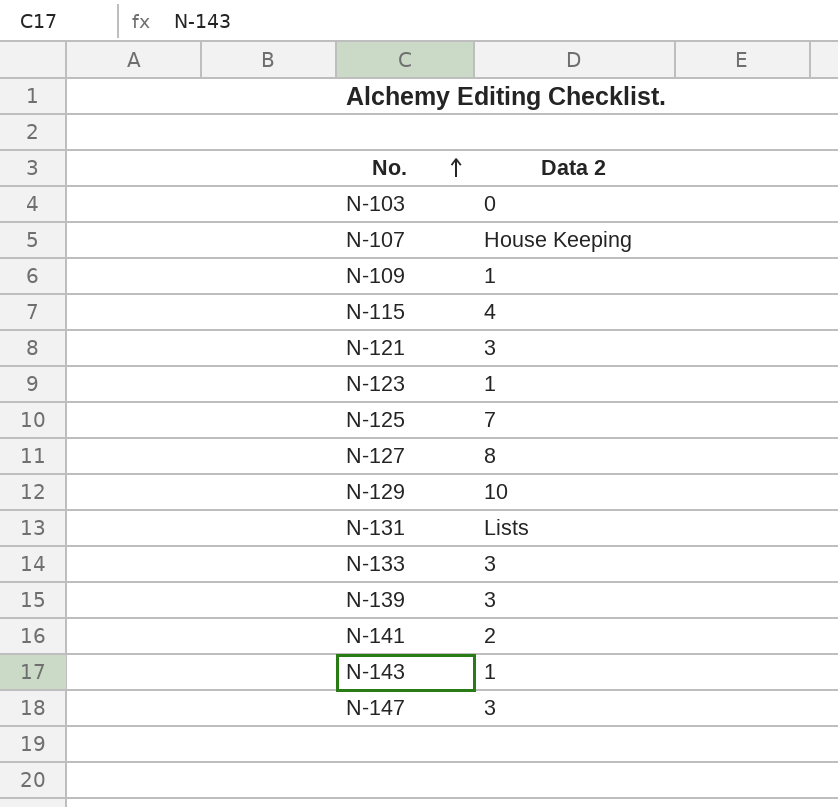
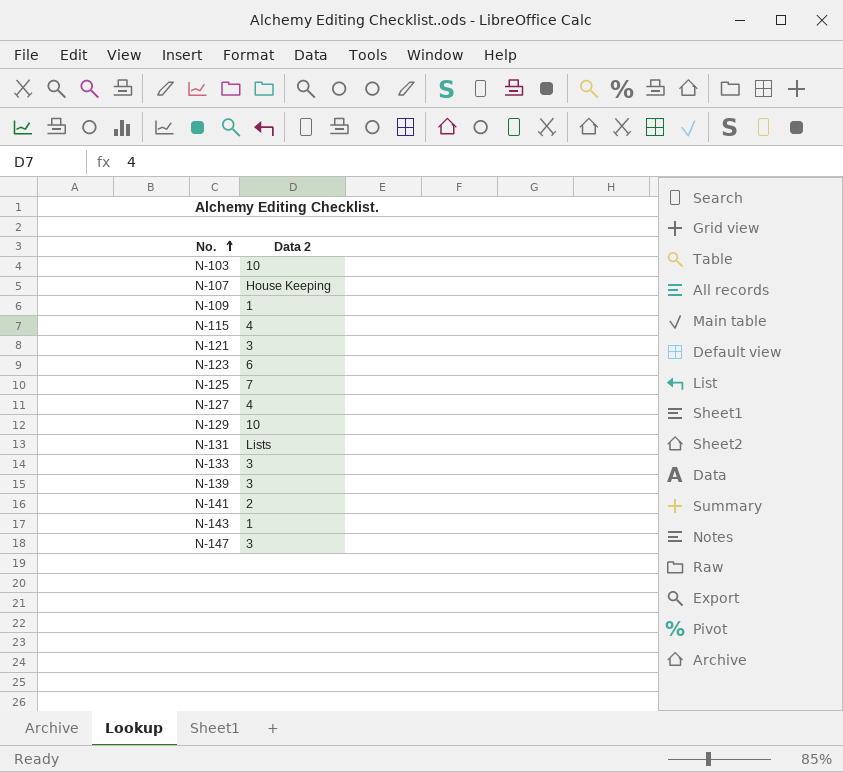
N-103 | Data 2: 0 -> 10
N-123 | Data 2: 1 -> 6
N-127 | Data 2: 8 -> 4

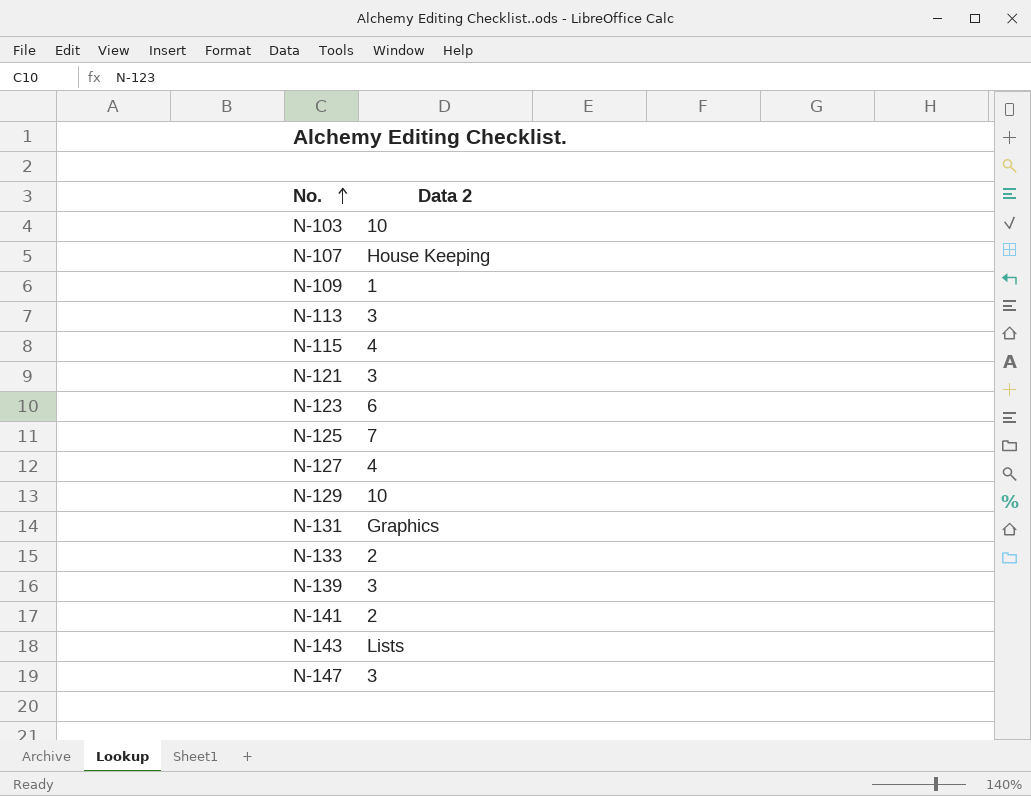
row N-113: none -> 3
N-131 | Data 2: Lists -> Graphics
N-133 | Data 2: 3 -> 2
N-143 | Data 2: 1 -> Lists

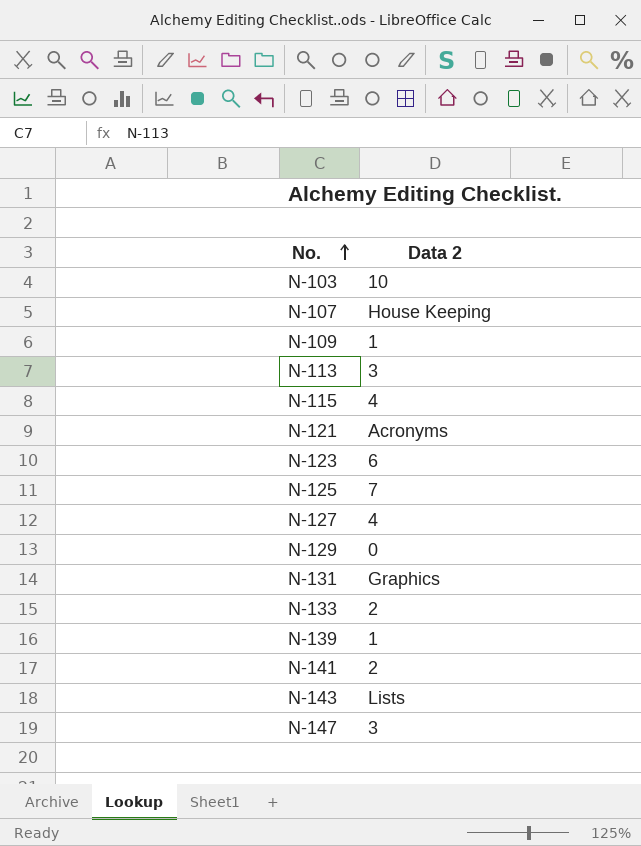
N-121 | Data 2: 3 -> Acronyms
N-129 | Data 2: 10 -> 0
N-139 | Data 2: 3 -> 1

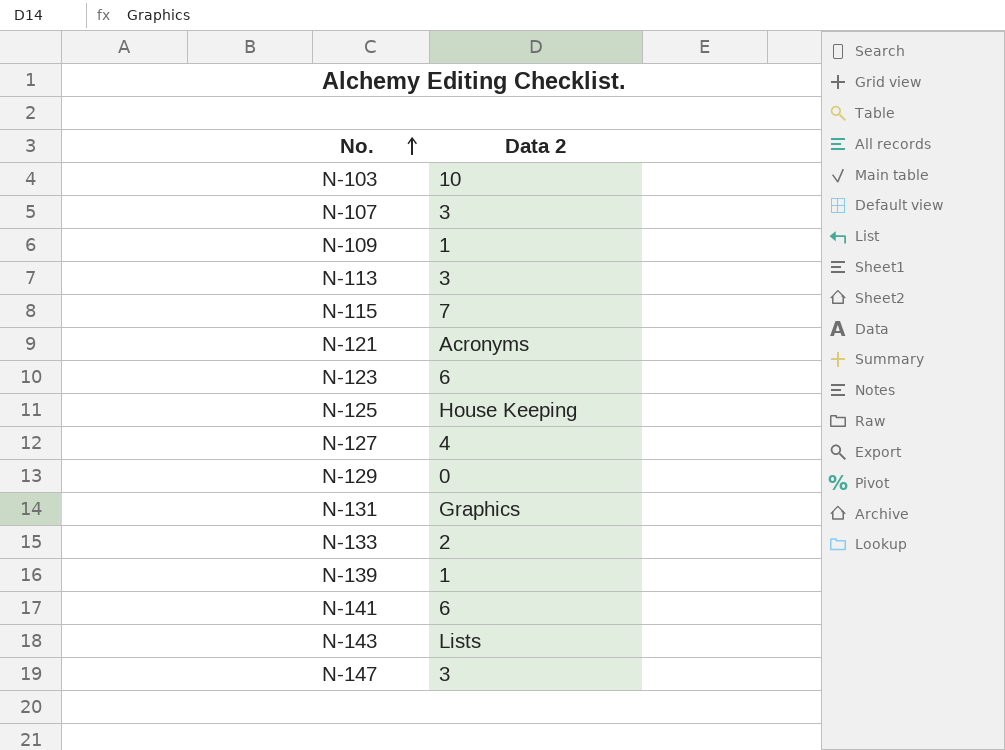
N-107 | Data 2: House Keeping -> 3
N-115 | Data 2: 4 -> 7
N-125 | Data 2: 7 -> House Keeping
N-141 | Data 2: 2 -> 6

